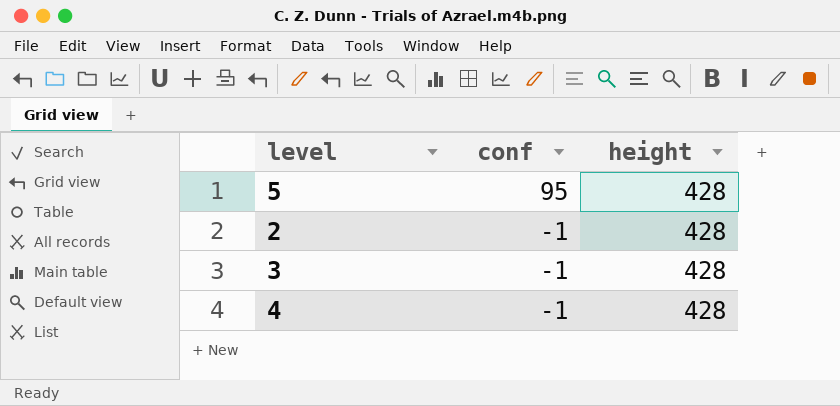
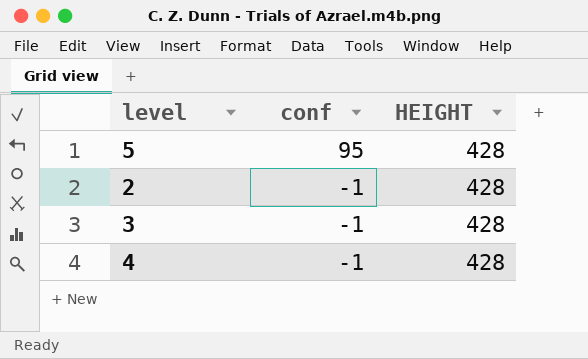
column name: height -> HEIGHT

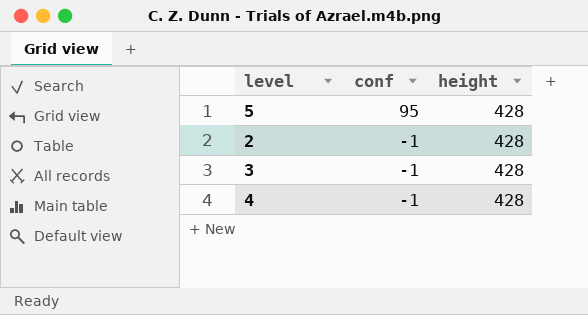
column name: HEIGHT -> height

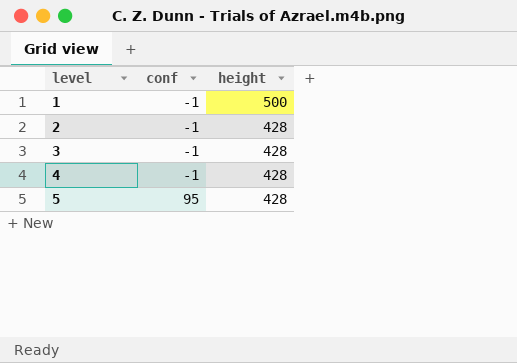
row order: conf descending -> level ascending
row 1: none -> -1 | 500

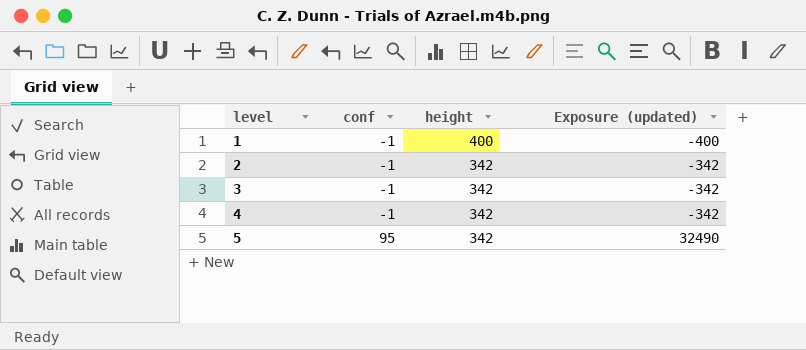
column Exposure (updated) | formula: none -> [conf] * [height]
1 | height: 500 -> 400
2 | height: 428 -> 342
3 | height: 428 -> 342
4 | height: 428 -> 342
5 | height: 428 -> 342

